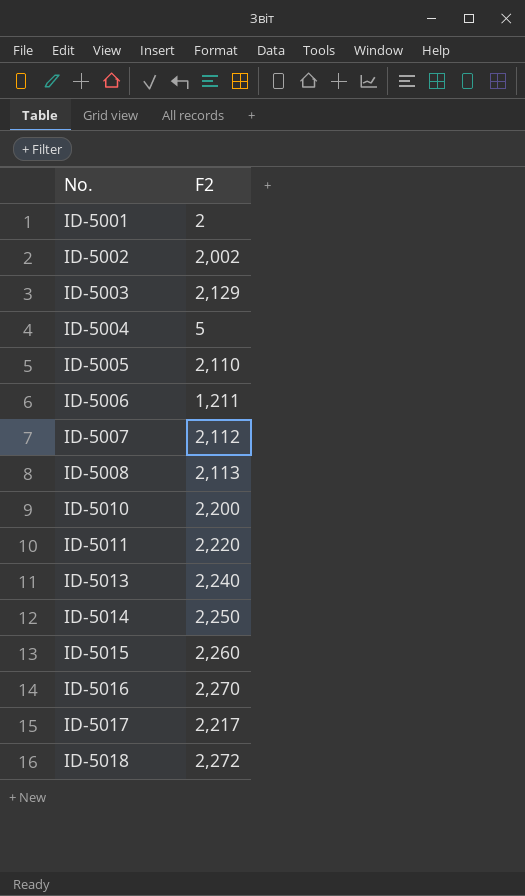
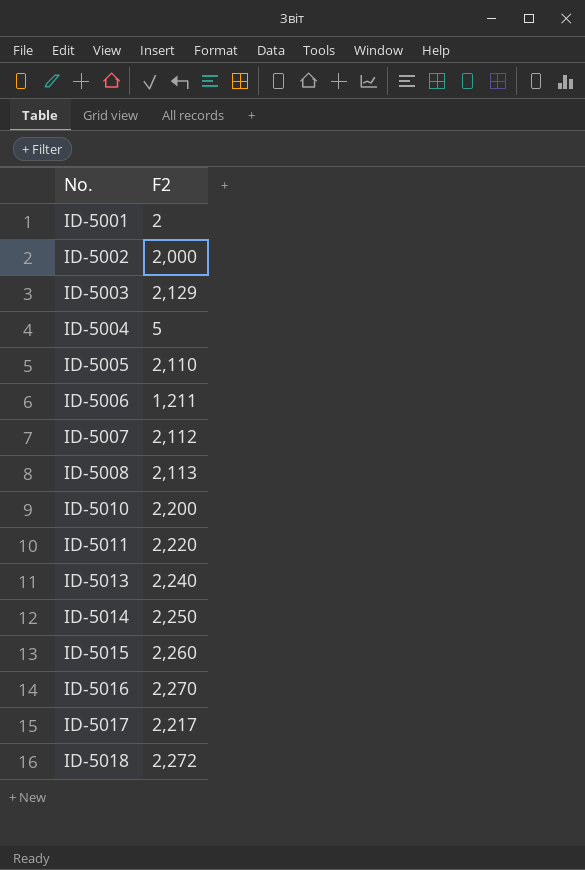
ID-5002 | F2: 2,002 -> 2,000

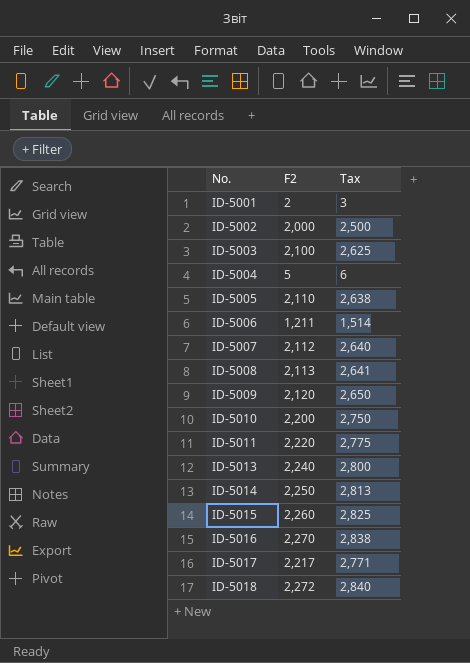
column Tax | formula: none -> [F2] * 1.25
ID-5003 | F2: 2,129 -> 2,100
row ID-5009: none -> 2,120 | 2,650

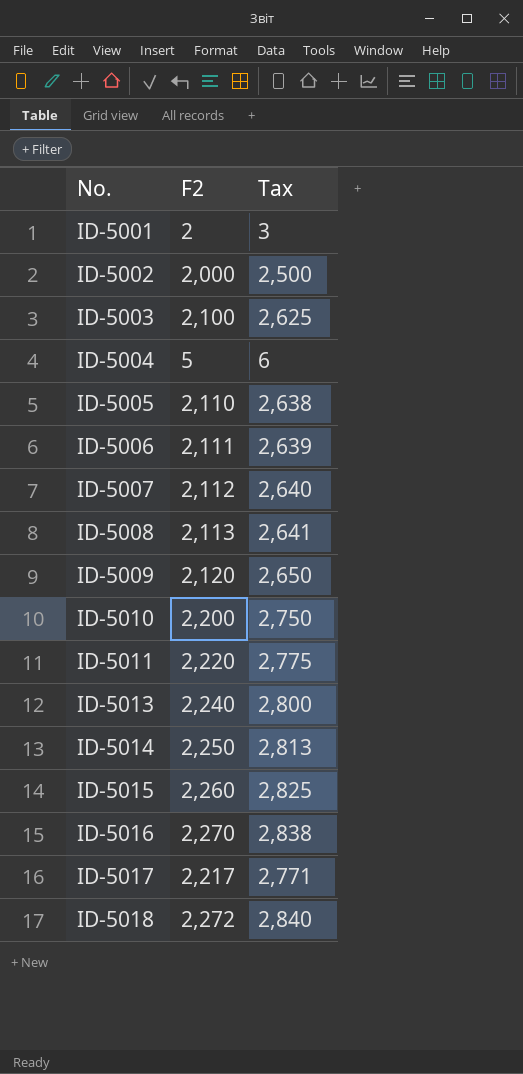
ID-5006 | F2: 1,211 -> 2,111
ID-5006 | Tax: 1,514 -> 2,639

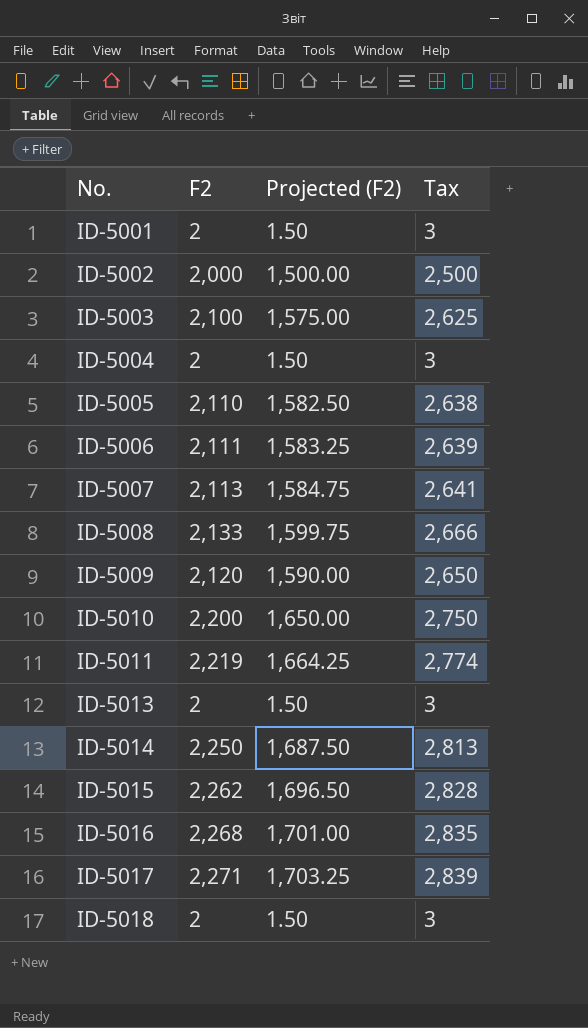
column Projected (F2) | formula: none -> [F2] * 0.75
ID-5004 | F2: 5 -> 2
ID-5004 | Tax: 6 -> 3
ID-5007 | F2: 2,112 -> 2,113
ID-5007 | Tax: 2,640 -> 2,641
ID-5008 | F2: 2,113 -> 2,133
ID-5008 | Tax: 2,641 -> 2,666
ID-5011 | F2: 2,220 -> 2,219
ID-5011 | Tax: 2,775 -> 2,774
ID-5013 | F2: 2,240 -> 2
ID-5013 | Tax: 2,800 -> 3
ID-5015 | F2: 2,260 -> 2,262
ID-5015 | Tax: 2,825 -> 2,828
ID-5016 | F2: 2,270 -> 2,268
ID-5016 | Tax: 2,838 -> 2,835
ID-5017 | F2: 2,217 -> 2,271
ID-5017 | Tax: 2,771 -> 2,839
ID-5018 | F2: 2,272 -> 2
ID-5018 | Tax: 2,840 -> 3

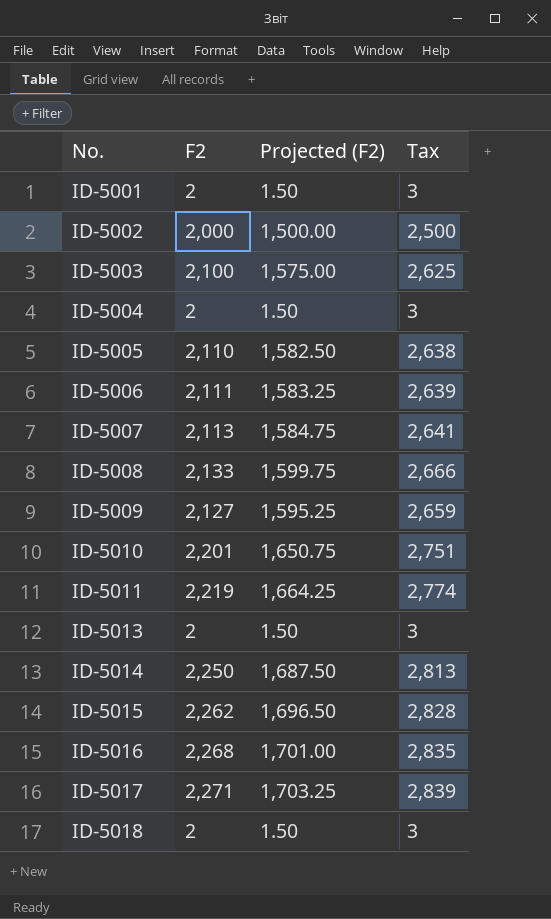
ID-5009 | F2: 2,120 -> 2,127
ID-5009 | Projected (F2): 1,590.00 -> 1,595.25
ID-5009 | Tax: 2,650 -> 2,659
ID-5010 | F2: 2,200 -> 2,201
ID-5010 | Projected (F2): 1,650.00 -> 1,650.75
ID-5010 | Tax: 2,750 -> 2,751

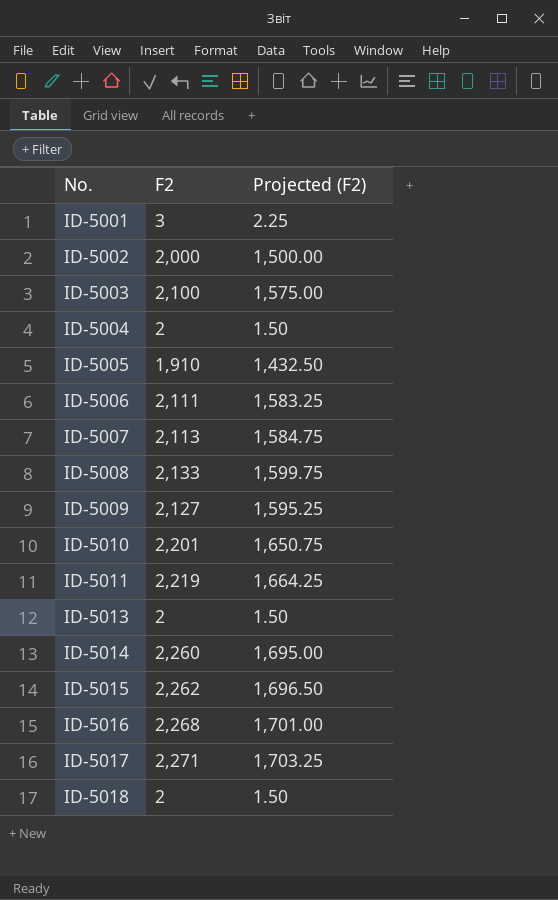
column Tax | formula: [F2] * 1.25 -> none
ID-5001 | F2: 2 -> 3
ID-5001 | Projected (F2): 1.50 -> 2.25
ID-5005 | F2: 2,110 -> 1,910
ID-5005 | Projected (F2): 1,582.50 -> 1,432.50
ID-5014 | F2: 2,250 -> 2,260
ID-5014 | Projected (F2): 1,687.50 -> 1,695.00

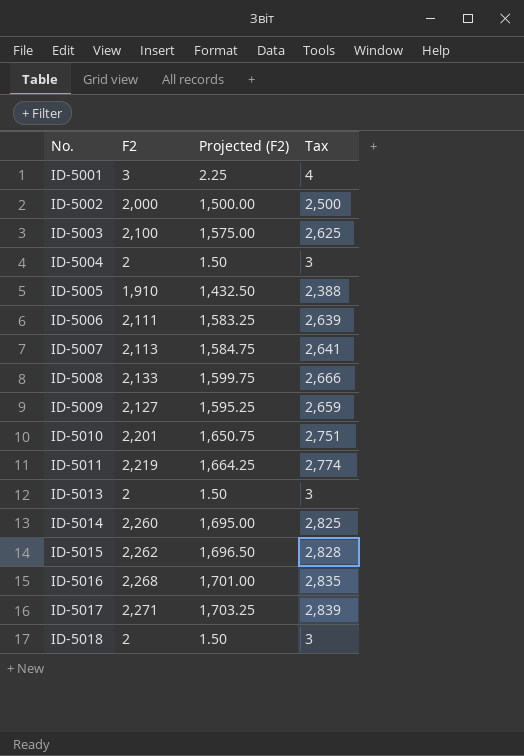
column Tax | formula: none -> [F2] * 1.25

